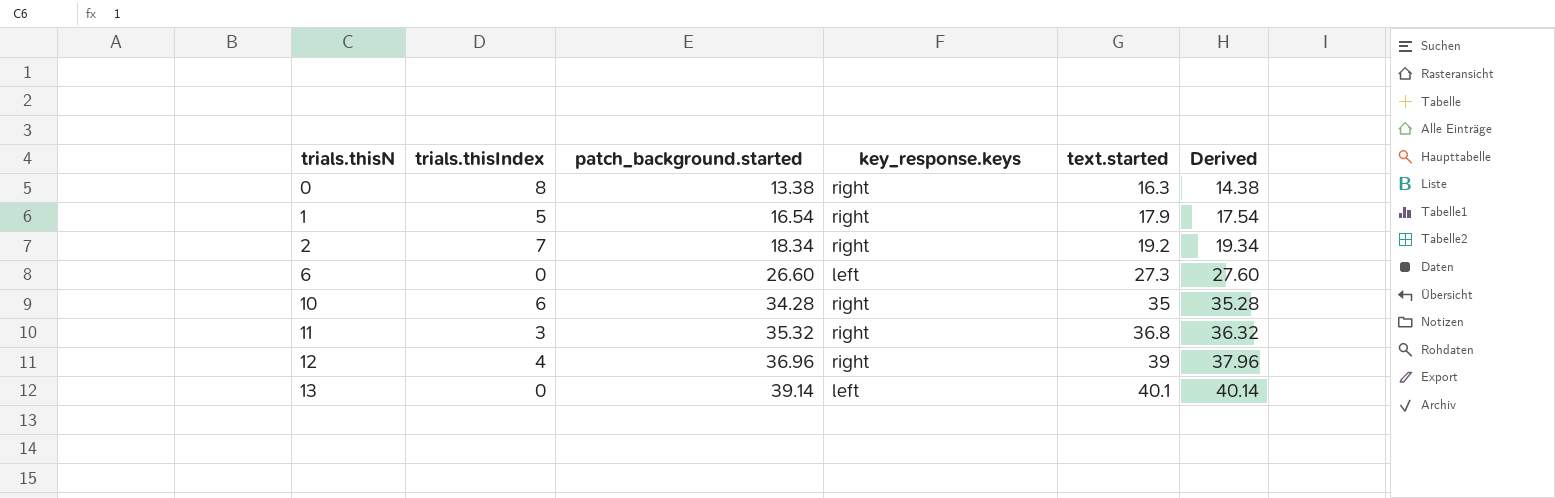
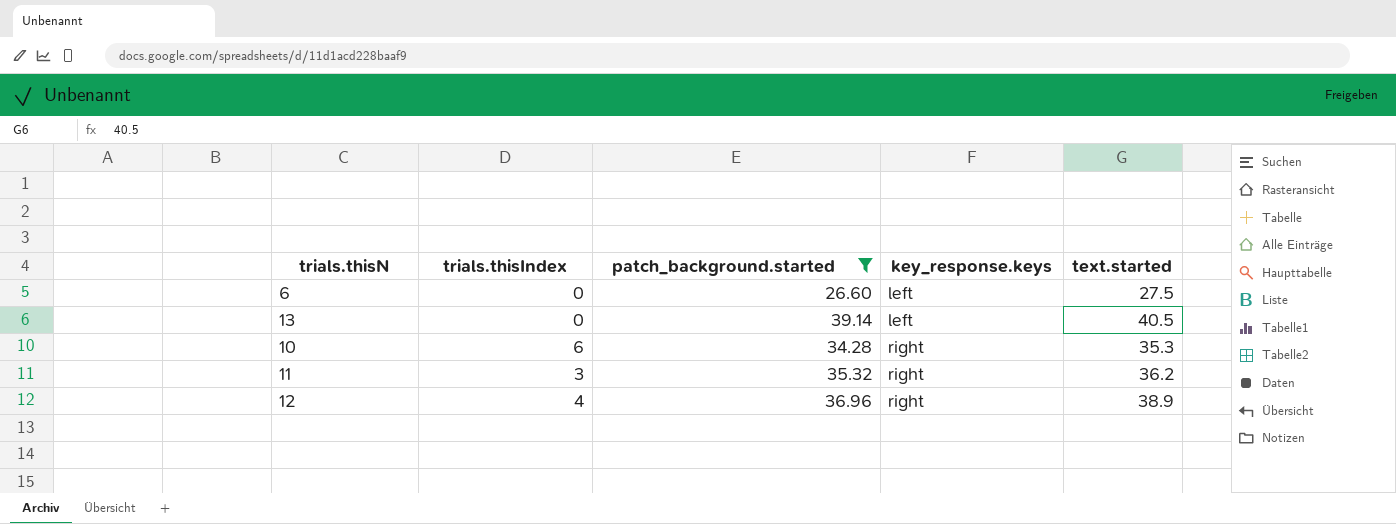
filter: none -> patch_background.started >= 26.60
row order: trials.thisN ascending -> key_response.keys ascending
column Derived | formula: [patch_background.started] + 1 -> none
6 | text.started: 27.3 -> 27.5
13 | text.started: 40.1 -> 40.5
10 | text.started: 35 -> 35.3
11 | text.started: 36.8 -> 36.2
12 | text.started: 39 -> 38.9

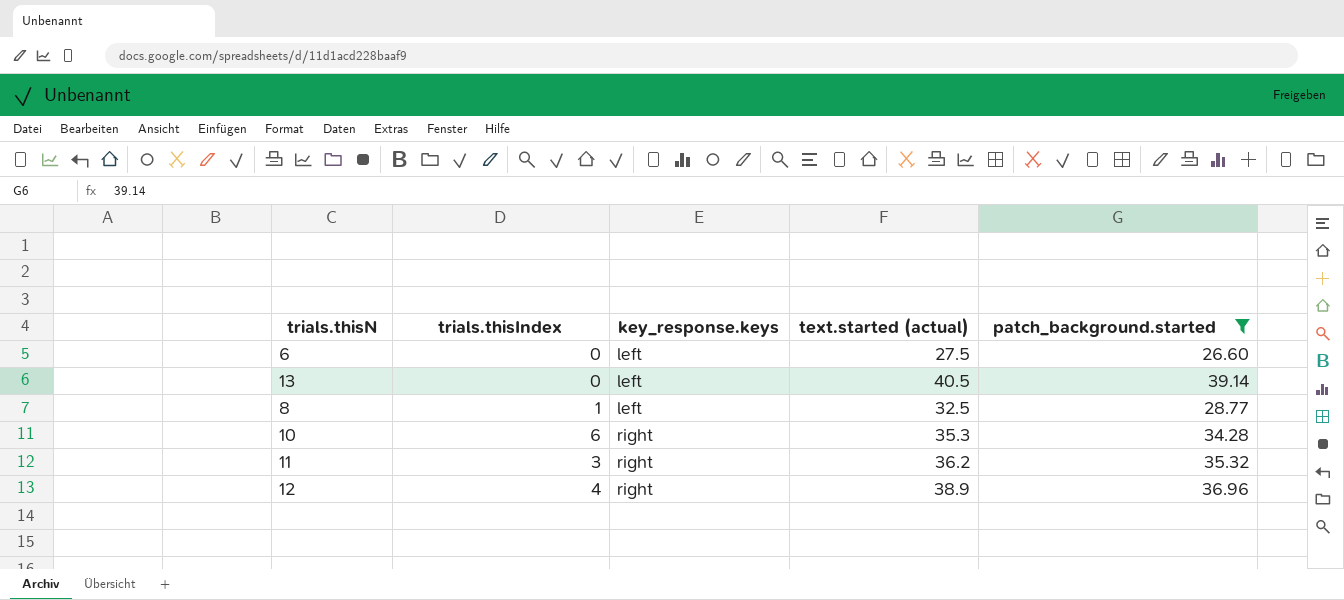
column name: text.started -> text.started (actual)
column patch_background.started | position: 3 -> 5
row 8: none -> 1 | left | 32.5 | 28.77

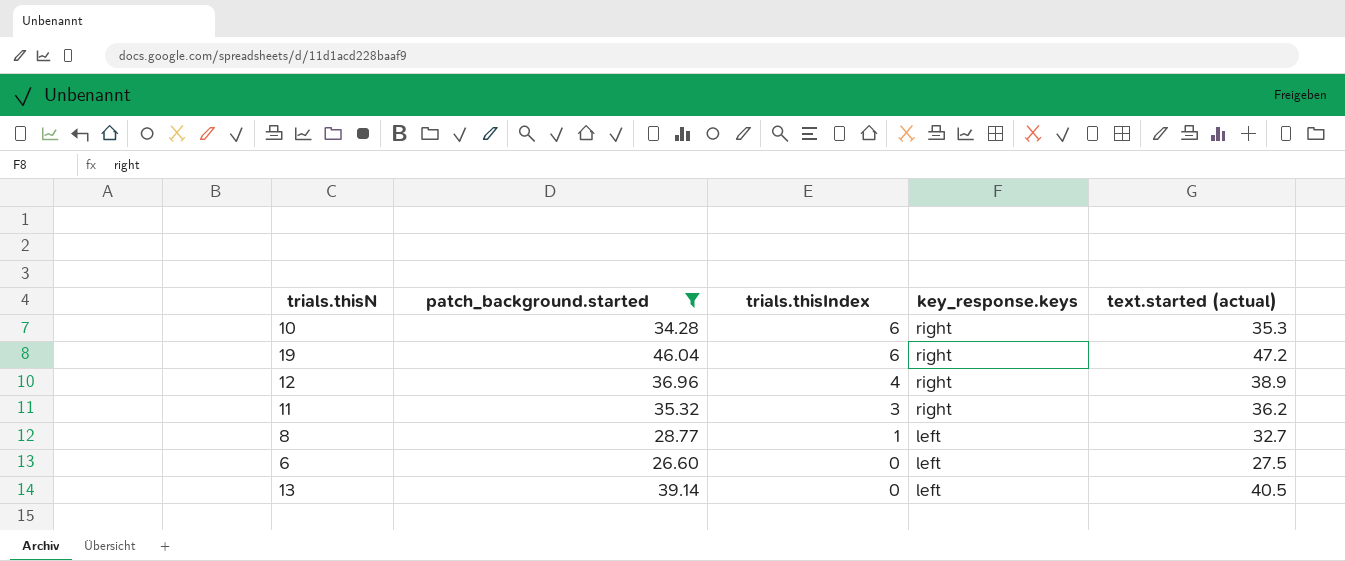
row order: key_response.keys ascending -> trials.thisIndex descending
column patch_background.started | position: 5 -> 2
row 19: none -> 46.04 | 6 | right | 47.2
8 | text.started (actual): 32.5 -> 32.7

